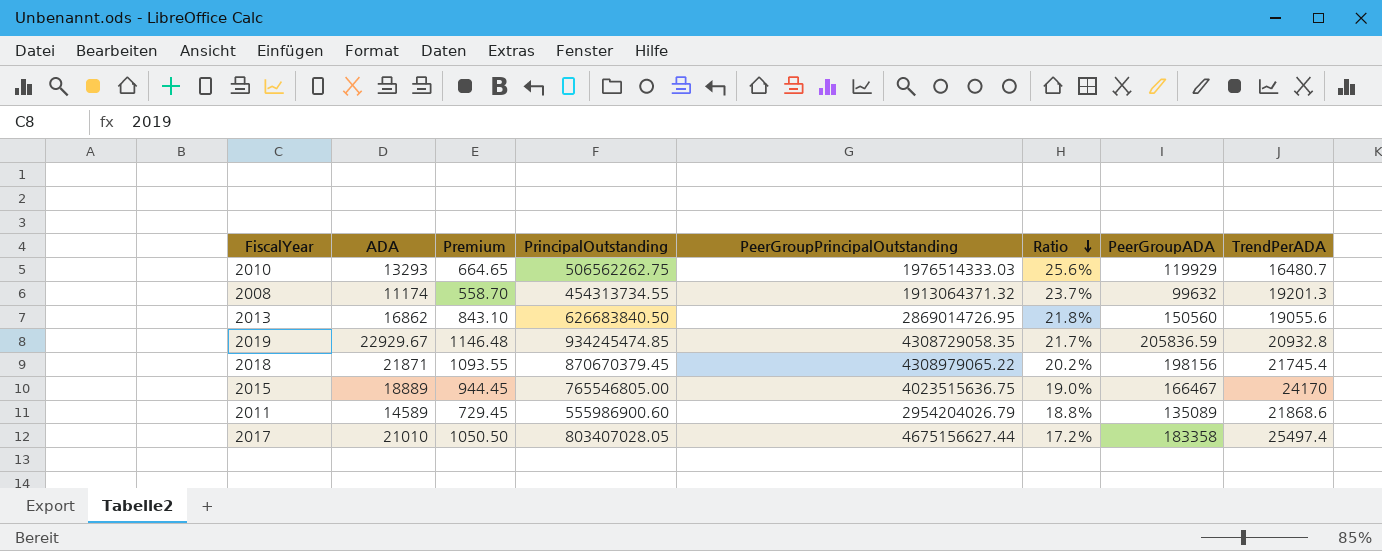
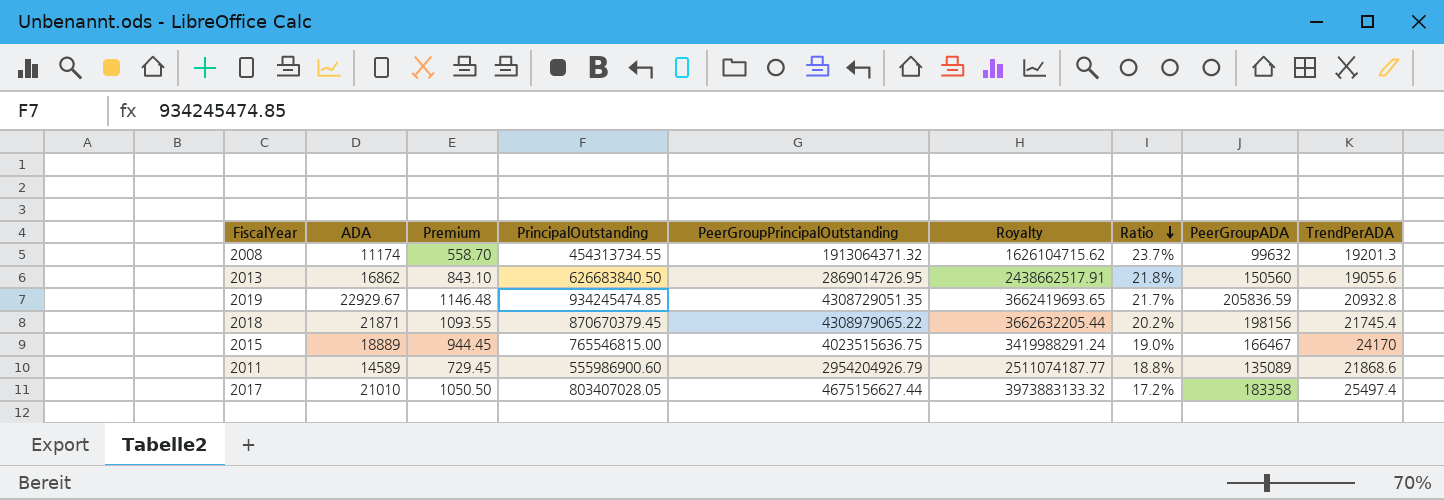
column Royalty | formula: none -> [PeerGroupPrincipalOutstanding] * 0.85
row 2010: 13293 | 664.65 | 506562262.75 | 1976514333.03 | 25.6% | 119929 | 16480.7 -> none
2019 | PeerGroupPrincipalOutstanding: 4308729058.35 -> 4308729051.35
2015 | PrincipalOutstanding: 765546805.00 -> 765546815.00
2011 | PeerGroupPrincipalOutstanding: 2954204026.79 -> 2954204926.79

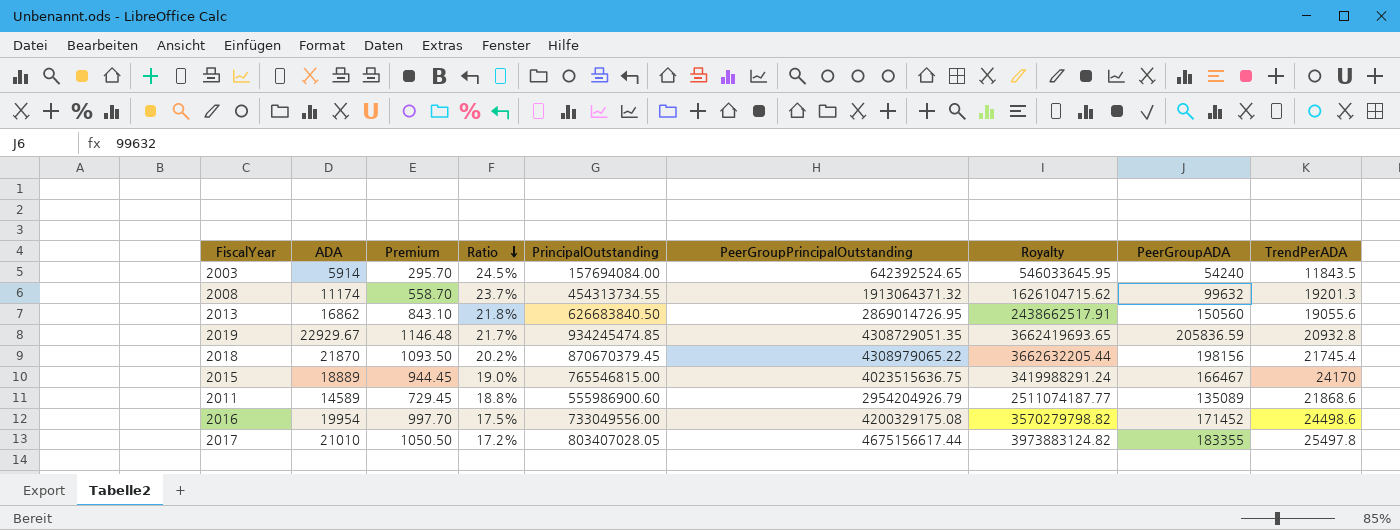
column Ratio | position: 7 -> 4
row 2003: none -> 5914 | 295.70 | 24.5% | 157694084.00 | 642392524.65 | 546033645.95 | 54240 | 11843.5
2018 | ADA: 21871 -> 21870
2018 | Premium: 1093.55 -> 1093.50
row 2016: none -> 19954 | 997.70 | 17.5% | 733049556.00 | 4200329175.08 | 3570279798.82 | 171452 | 24498.6
2017 | PeerGroupPrincipalOutstanding: 4675156627.44 -> 4675156617.44
2017 | Royalty: 3973883133.32 -> 3973883124.82
2017 | PeerGroupADA: 183358 -> 183355
2017 | TrendPerADA: 25497.4 -> 25497.8

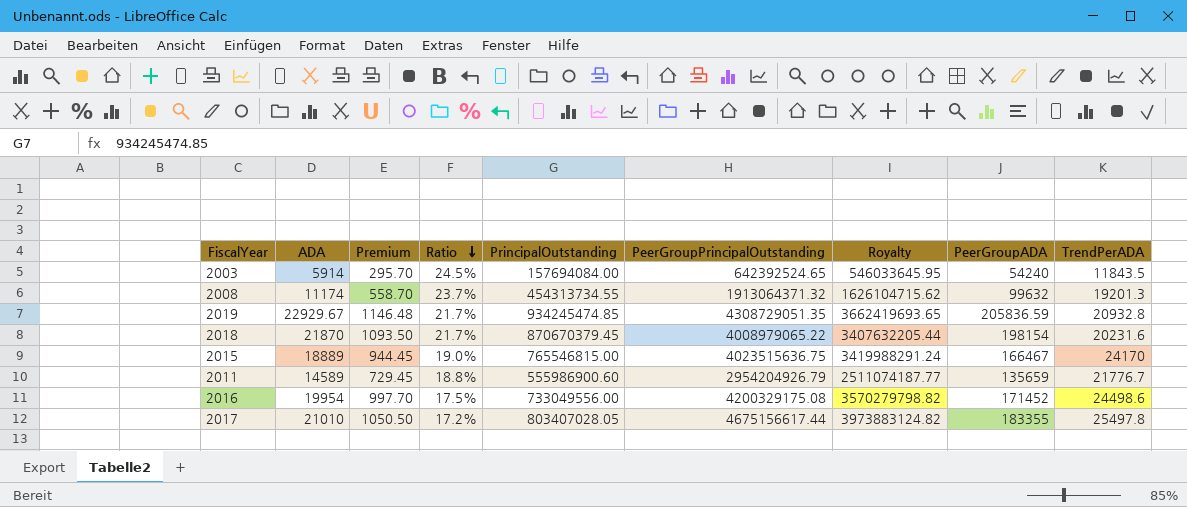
row 2013: 16862 | 843.10 | 21.8% | 626683840.50 | 2869014726.95 | 2438662517.91 | 150560 | 19055.6 -> none
2018 | Ratio: 20.2% -> 21.7%
2018 | PeerGroupPrincipalOutstanding: 4308979065.22 -> 4008979065.22
2018 | Royalty: 3662632205.44 -> 3407632205.44
2018 | PeerGroupADA: 198156 -> 198154
2018 | TrendPerADA: 21745.4 -> 20231.6
2011 | PeerGroupADA: 135089 -> 135659
2011 | TrendPerADA: 21868.6 -> 21776.7

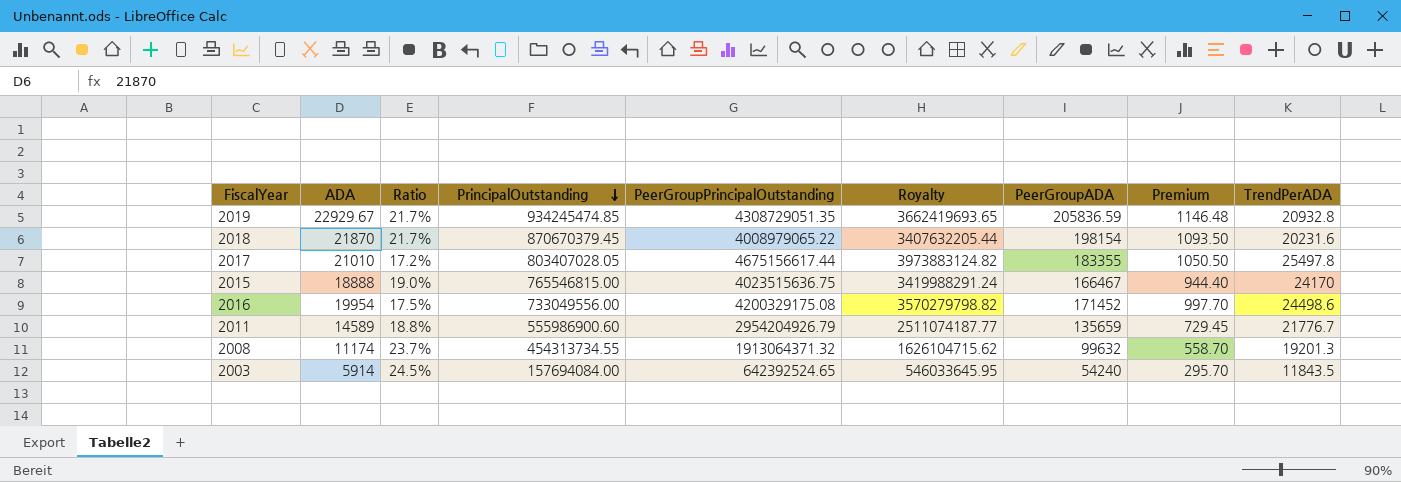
row order: Ratio descending -> PrincipalOutstanding descending
column Premium | position: 3 -> 8
2015 | ADA: 18889 -> 18888
2015 | Premium: 944.45 -> 944.40

